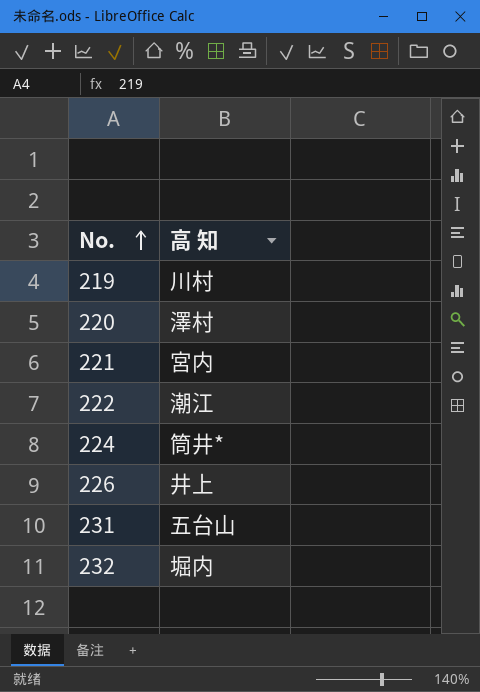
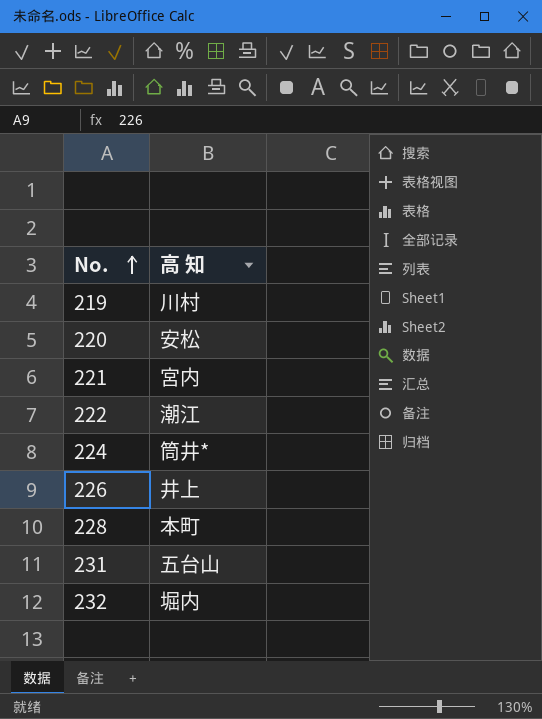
220 | 高 知: 澤村 -> 安松
row 228: none -> 本町

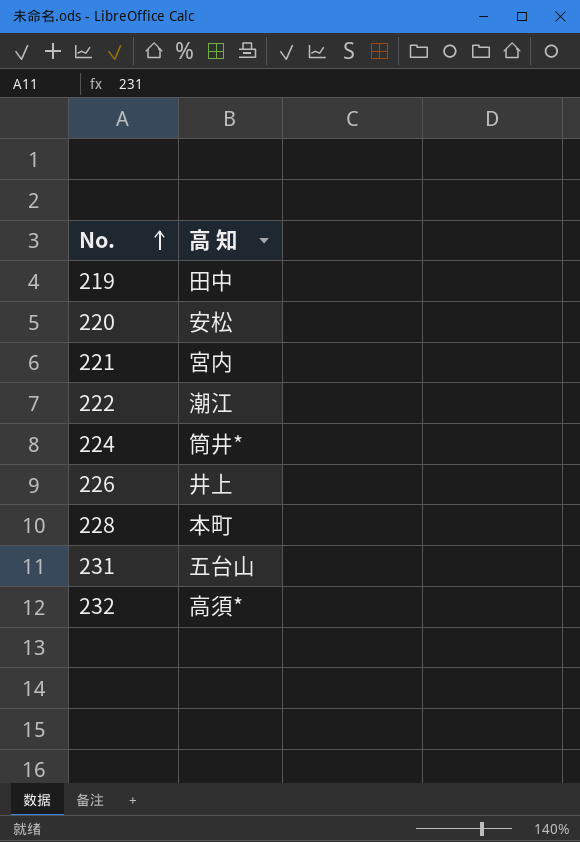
219 | 高 知: 川村 -> 田中
232 | 高 知: 堀内 -> 高須*

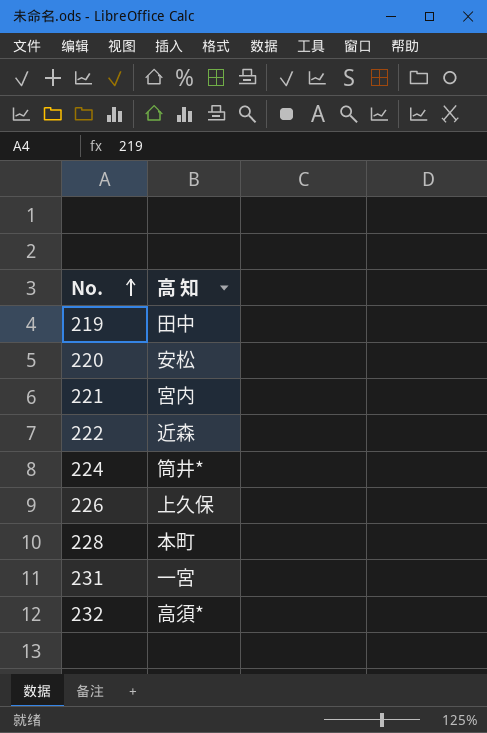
222 | 高 知: 潮江 -> 近森
226 | 高 知: 井上 -> 上久保
231 | 高 知: 五台山 -> 一宮

